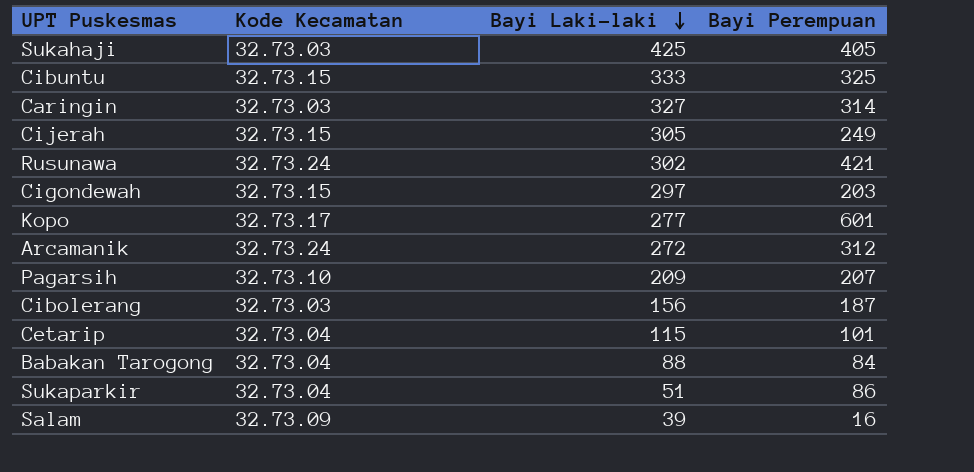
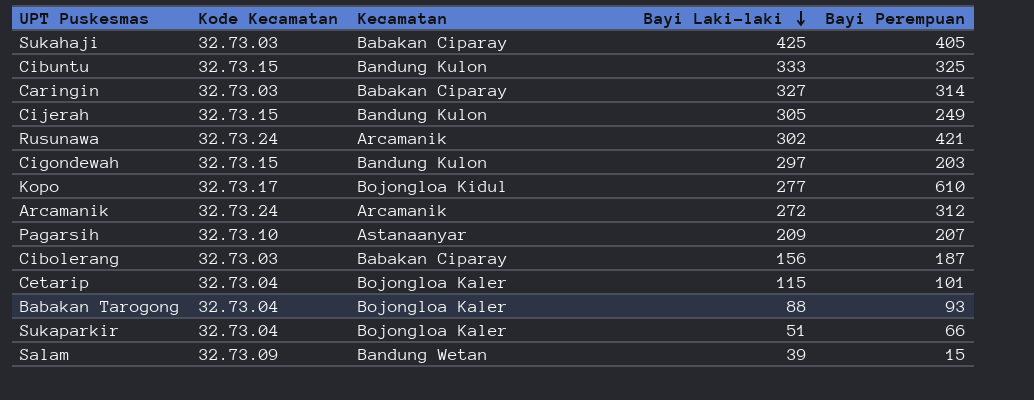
column Kecamatan | position: none -> 3
Kopo | Bayi Perempuan: 601 -> 610
Babakan Tarogong | Bayi Perempuan: 84 -> 93
Sukaparkir | Bayi Perempuan: 86 -> 66
Salam | Bayi Perempuan: 16 -> 15

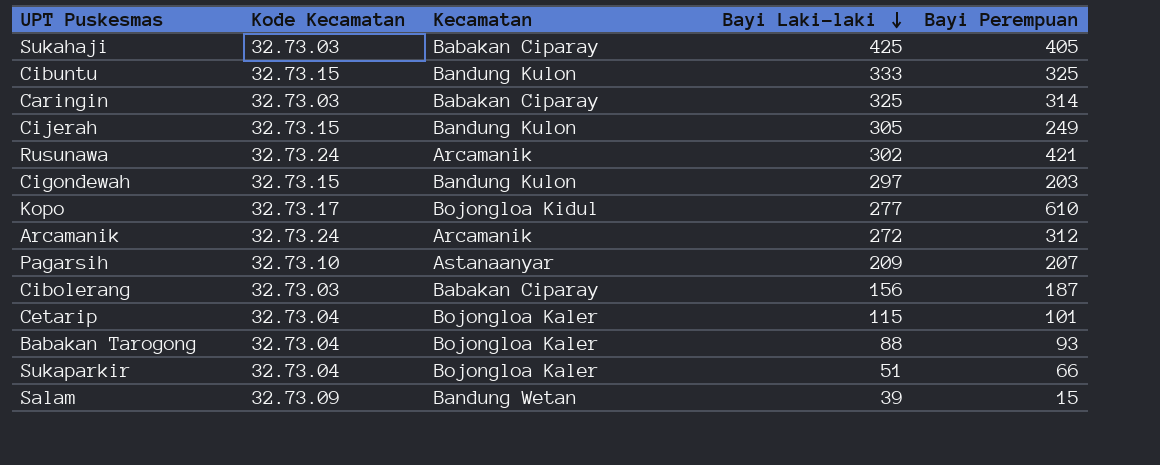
Caringin | Bayi Laki-laki: 327 -> 325

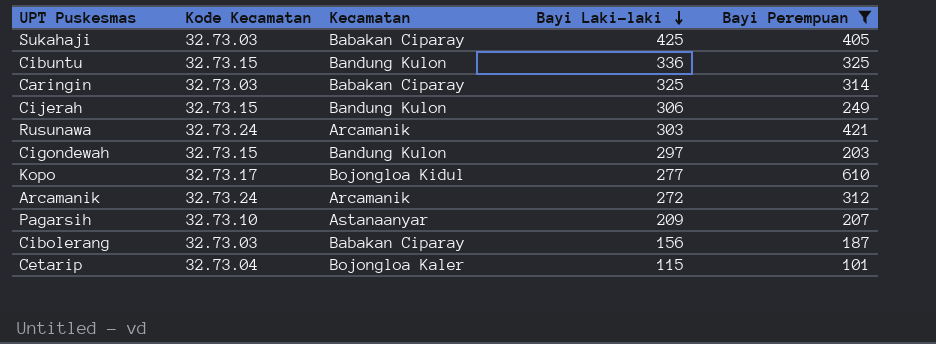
filter: none -> Bayi Perempuan >= 101
Cibuntu | Bayi Laki-laki: 333 -> 336
Cijerah | Bayi Laki-laki: 305 -> 306
Rusunawa | Bayi Laki-laki: 302 -> 303

